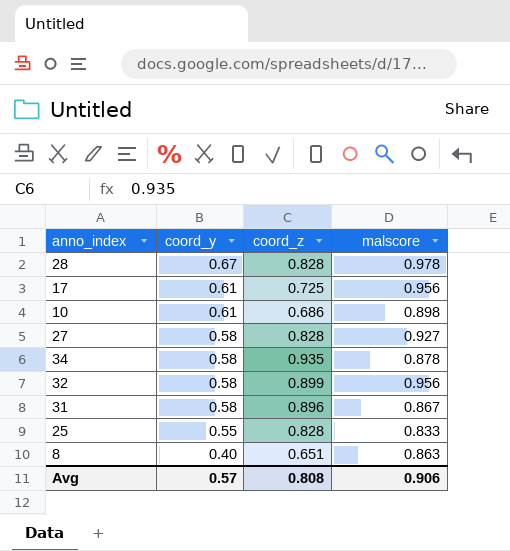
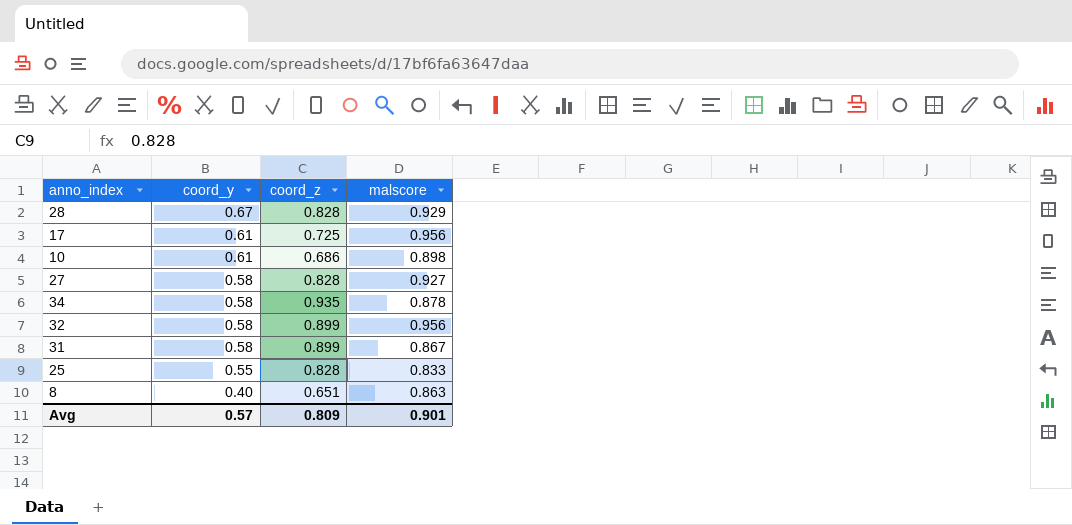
28 | malscore: 0.978 -> 0.929
31 | coord_z: 0.896 -> 0.899
Avg | coord_z: 0.808 -> 0.809
Avg | malscore: 0.906 -> 0.901

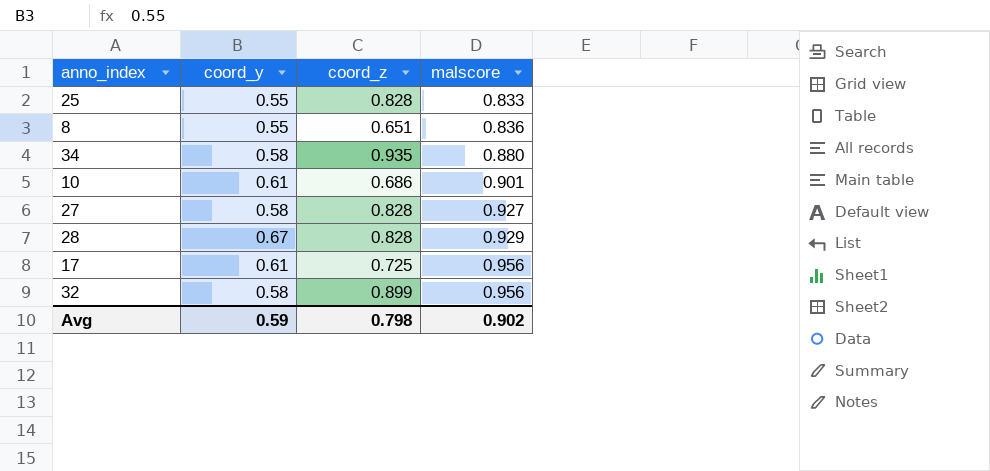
row order: coord_y descending -> malscore ascending
row 31: 0.58 | 0.899 | 0.867 -> none
8 | coord_y: 0.40 -> 0.55
8 | malscore: 0.863 -> 0.836
34 | malscore: 0.878 -> 0.880
10 | malscore: 0.898 -> 0.901
Avg | coord_y: 0.57 -> 0.59
Avg | coord_z: 0.809 -> 0.798
Avg | malscore: 0.901 -> 0.902

